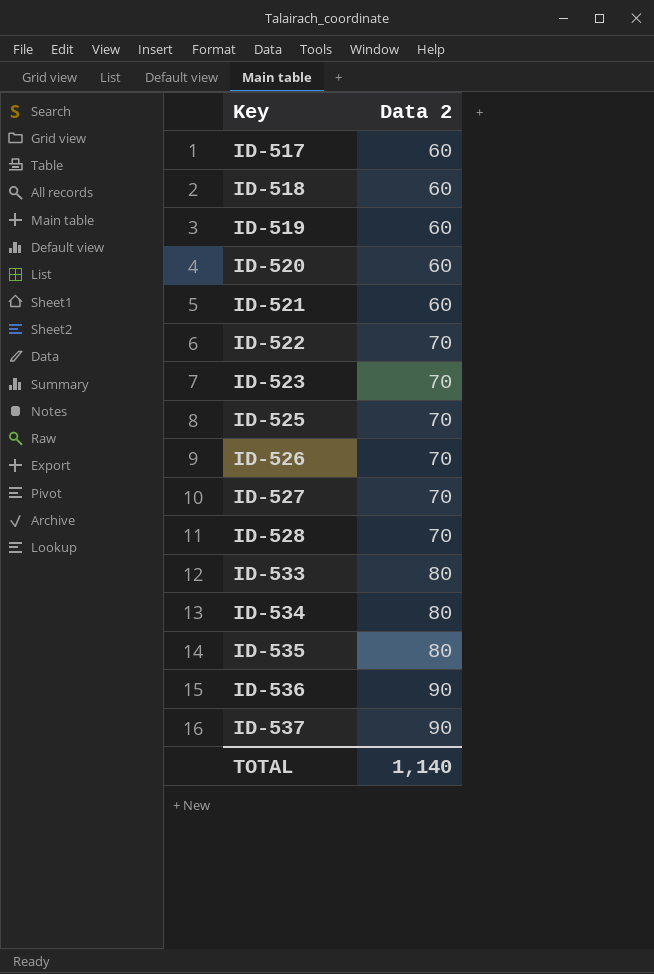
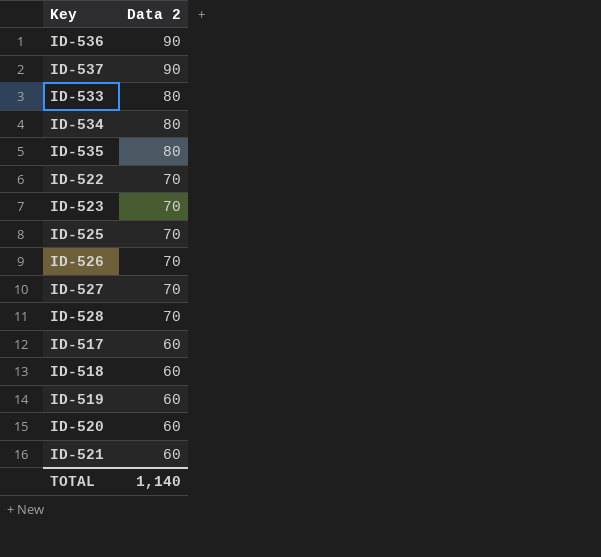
row order: Key ascending -> Data 2 descending

